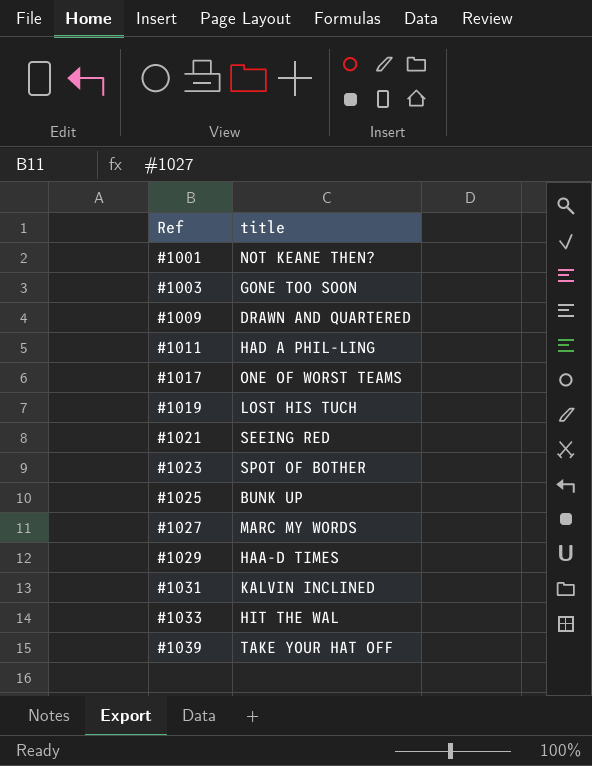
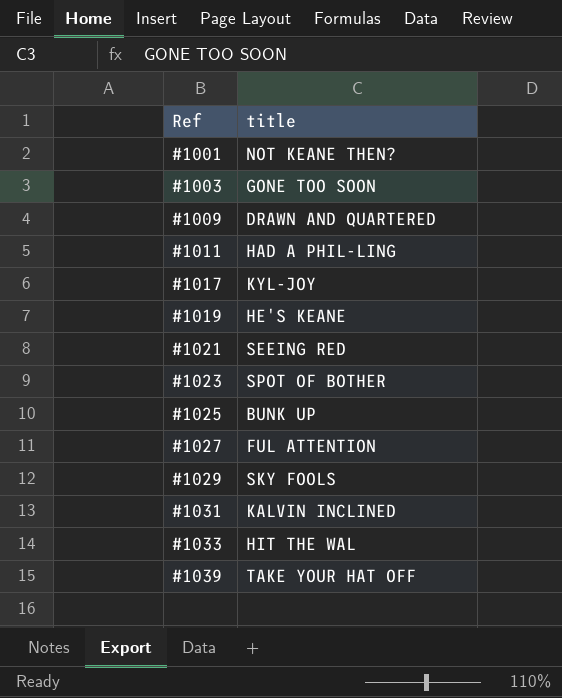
#1017 | title: ONE OF WORST TEAMS -> KYL-JOY
#1019 | title: LOST HIS TUCH -> HE'S KEANE
#1027 | title: MARC MY WORDS -> FUL ATTENTION
#1029 | title: HAA-D TIMES -> SKY FOOLS

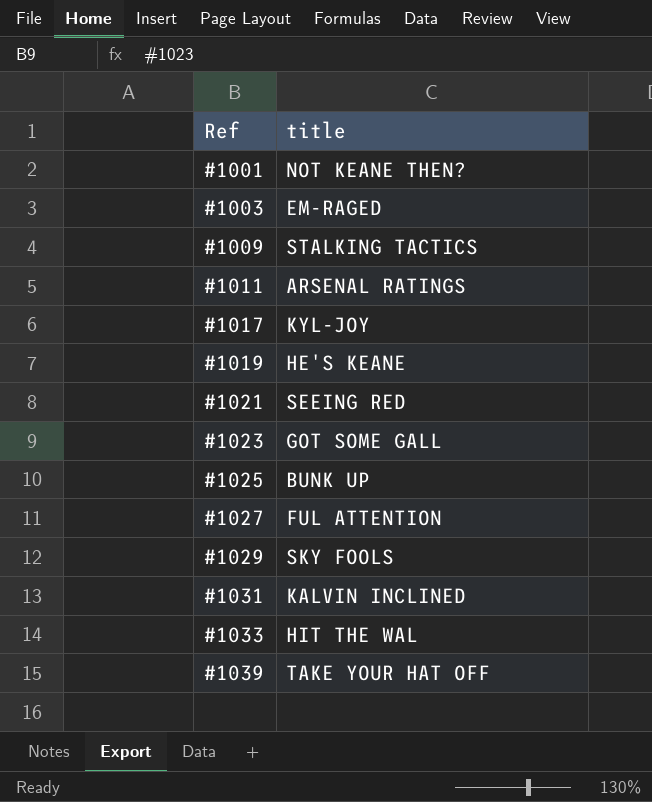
#1003 | title: GONE TOO SOON -> EM-RAGED
#1009 | title: DRAWN AND QUARTERED -> STALKING TACTICS
#1011 | title: HAD A PHIL-LING -> ARSENAL RATINGS
#1023 | title: SPOT OF BOTHER -> GOT SOME GALL

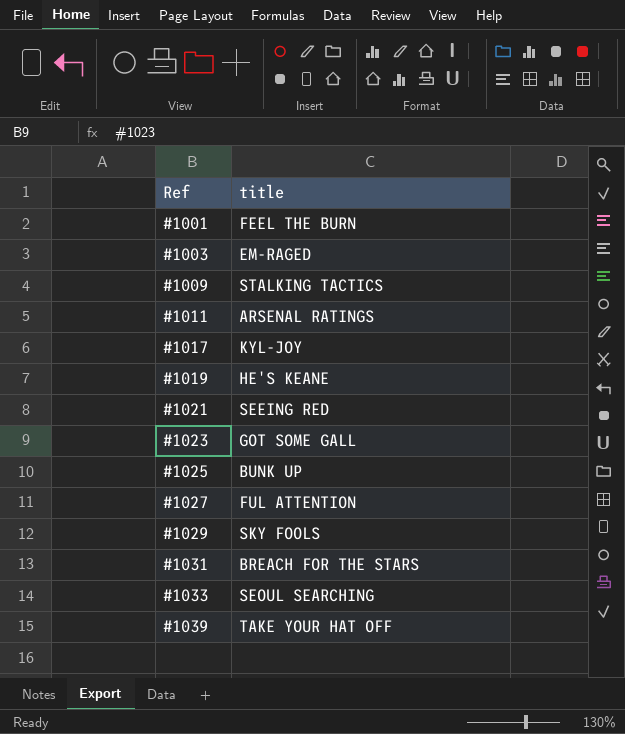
#1001 | title: NOT KEANE THEN? -> FEEL THE BURN
#1031 | title: KALVIN INCLINED -> BREACH FOR THE STARS
#1033 | title: HIT THE WAL -> SEOUL SEARCHING

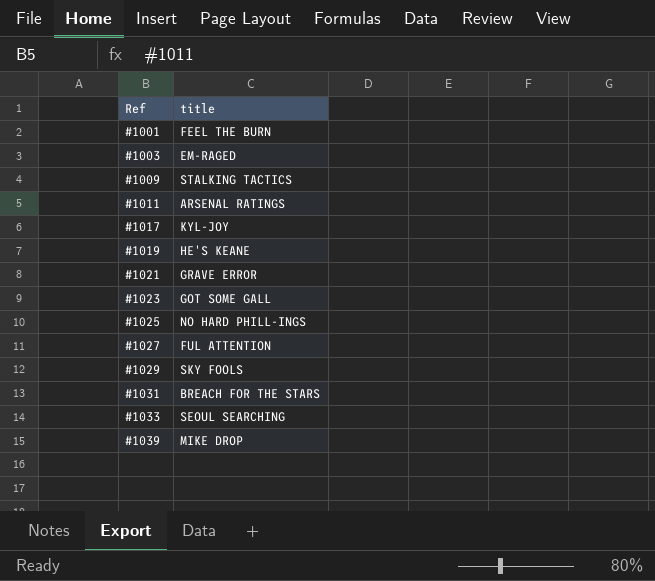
#1021 | title: SEEING RED -> GRAVE ERROR
#1025 | title: BUNK UP -> NO HARD PHILL-INGS
#1039 | title: TAKE YOUR HAT OFF -> MIKE DROP

